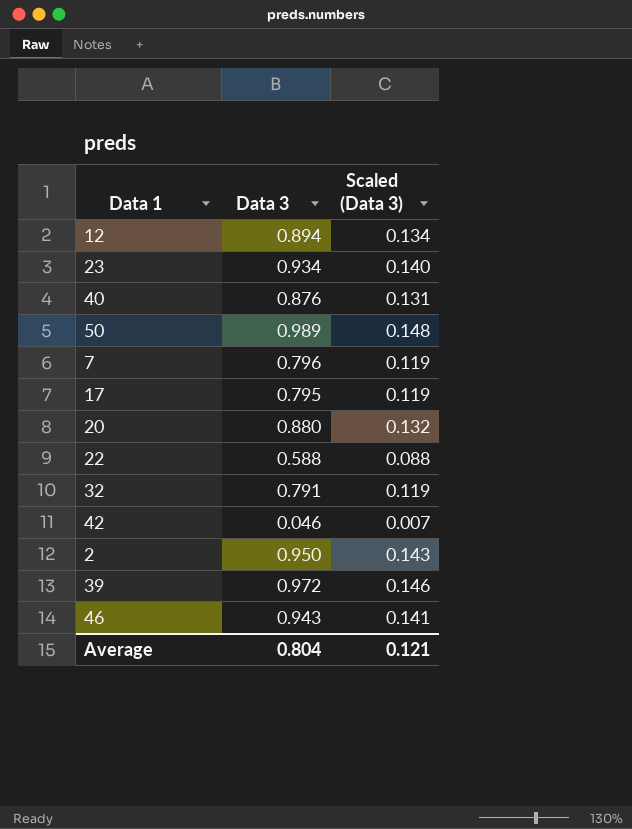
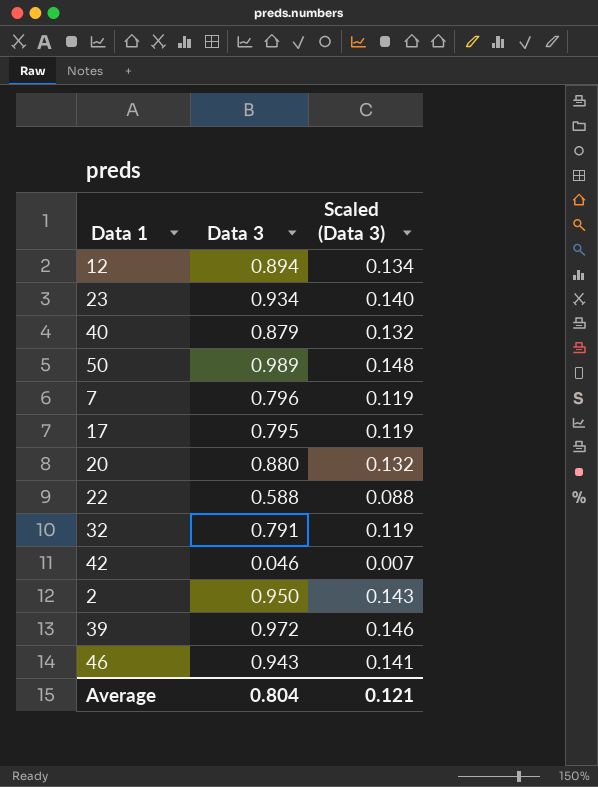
40 | Data 3: 0.876 -> 0.879
40 | Scaled (Data 3): 0.131 -> 0.132

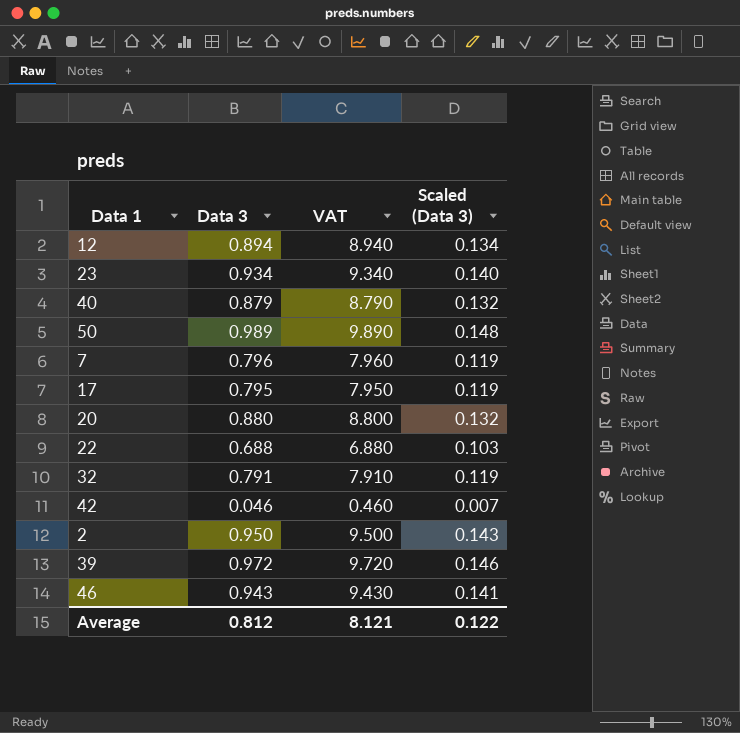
column VAT | formula: none -> [Data 3] * 10
22 | Data 3: 0.588 -> 0.688
22 | Scaled (Data 3): 0.088 -> 0.103
Average | Data 3: 0.804 -> 0.812
Average | Scaled (Data 3): 0.121 -> 0.122

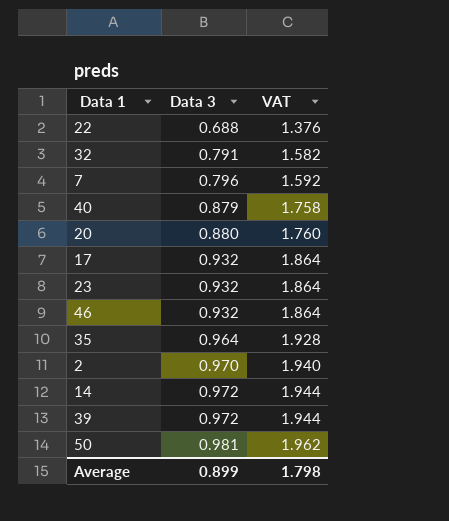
row order: none -> Data 3 ascending
column Scaled (Data 3) | formula: [Data 3] * 0.15 -> none
column VAT | formula: [Data 3] * 10 -> [Data 3] * 2
row 12: 0.894 | 8.940 | 0.134 -> none
row 42: 0.046 | 0.460 | 0.007 -> none
17 | Data 3: 0.795 -> 0.932
23 | Data 3: 0.934 -> 0.932
46 | Data 3: 0.943 -> 0.932
row 35: none -> 0.964 | 1.928
2 | Data 3: 0.950 -> 0.970
row 14: none -> 0.972 | 1.944
50 | Data 3: 0.989 -> 0.981
Average | Data 3: 0.812 -> 0.899
Average | VAT: 8.121 -> 1.798

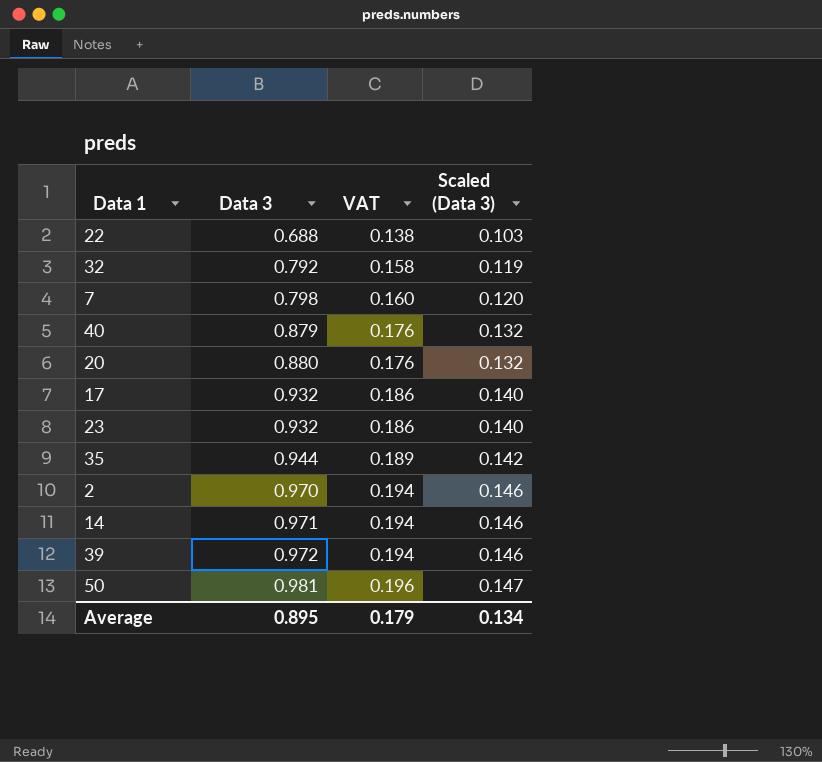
column VAT | formula: [Data 3] * 2 -> [Data 3] * 0.2
column Scaled (Data 3) | formula: none -> [Data 3] * 0.15
row 46: 0.932 | 1.864 -> none
32 | Data 3: 0.791 -> 0.792
7 | Data 3: 0.796 -> 0.798
35 | Data 3: 0.964 -> 0.944
14 | Data 3: 0.972 -> 0.971
Average | Data 3: 0.899 -> 0.895
Average | VAT: 1.798 -> 0.179

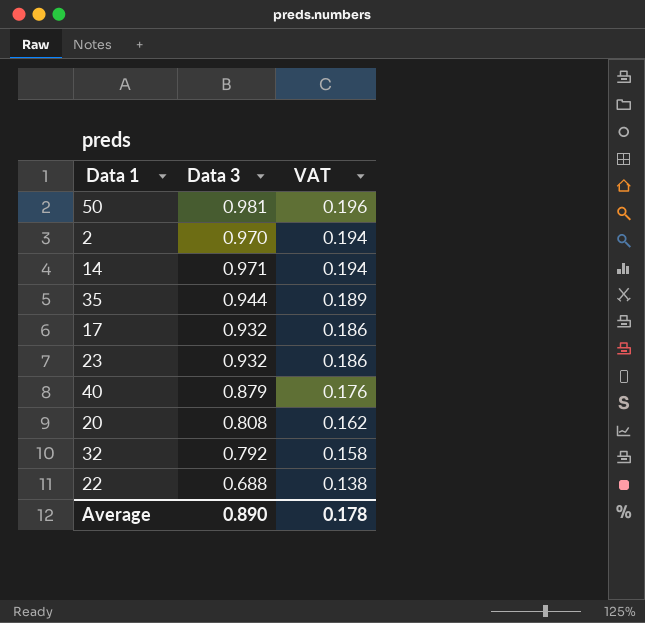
row order: Data 3 ascending -> VAT descending
column Scaled (Data 3) | formula: [Data 3] * 0.15 -> none
row 7: 0.798 | 0.160 | 0.120 -> none
row 39: 0.972 | 0.194 | 0.146 -> none
20 | Data 3: 0.880 -> 0.808
20 | VAT: 0.176 -> 0.162
Average | Data 3: 0.895 -> 0.890
Average | VAT: 0.179 -> 0.178

